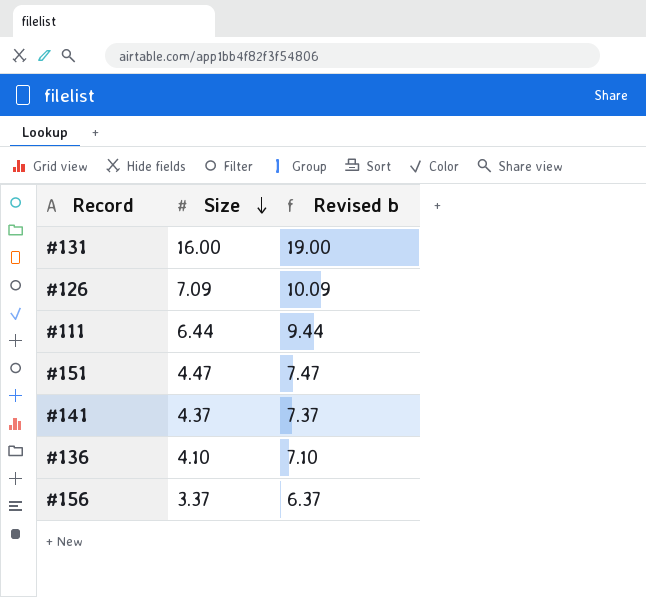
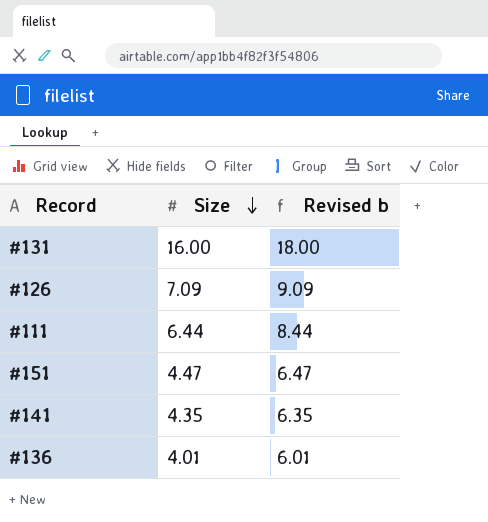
column Revised b | formula: [Size] + 3 -> [Size] + 2
row #156: 3.37 | 6.37 -> none
#141 | Size: 4.37 -> 4.35
#136 | Size: 4.10 -> 4.01

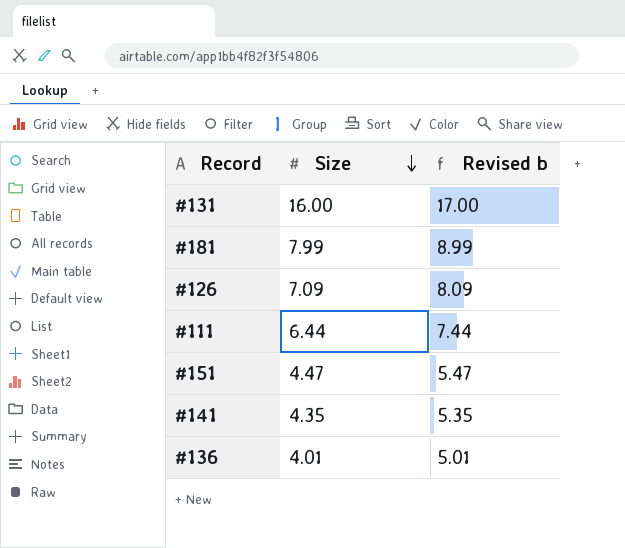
column Revised b | formula: [Size] + 2 -> [Size] + 1
row #181: none -> 7.99 | 8.99

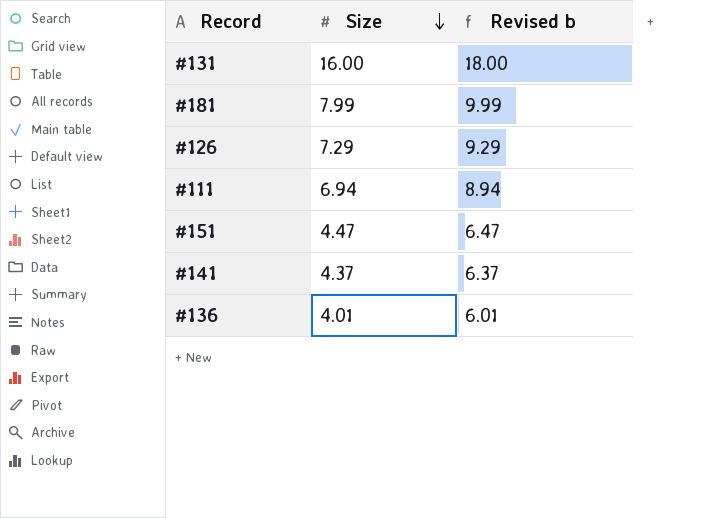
column Revised b | formula: [Size] + 1 -> [Size] + 2
#126 | Size: 7.09 -> 7.29
#111 | Size: 6.44 -> 6.94
#141 | Size: 4.35 -> 4.37

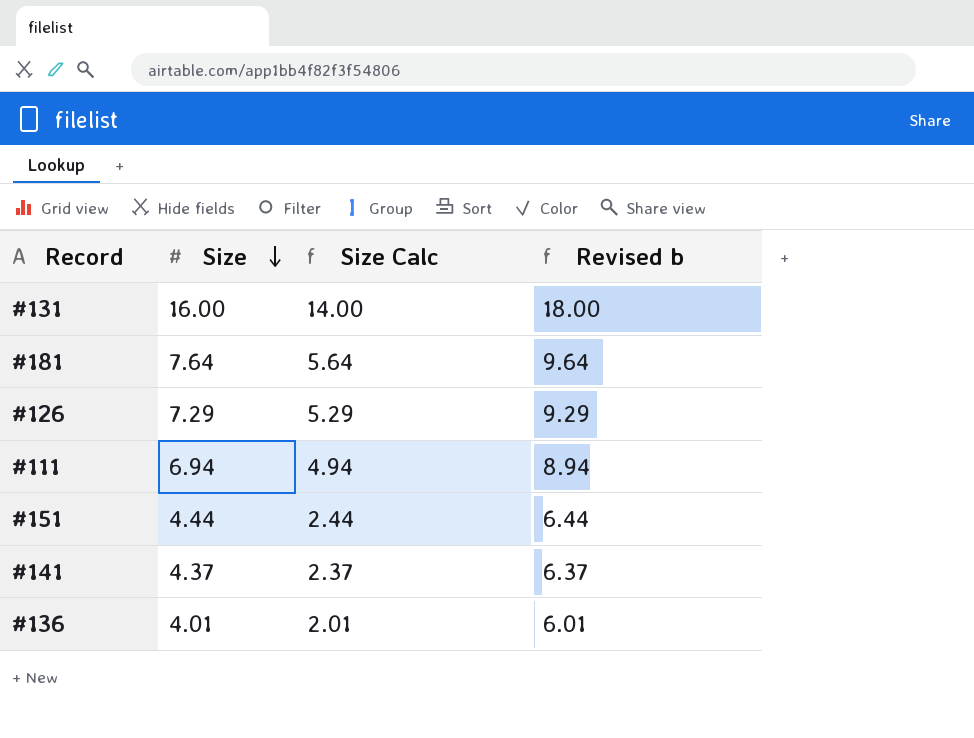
column Size Calc | formula: none -> [Size] - 2
#181 | Size: 7.99 -> 7.64
#181 | Revised b: 9.99 -> 9.64
#151 | Size: 4.47 -> 4.44
#151 | Revised b: 6.47 -> 6.44

